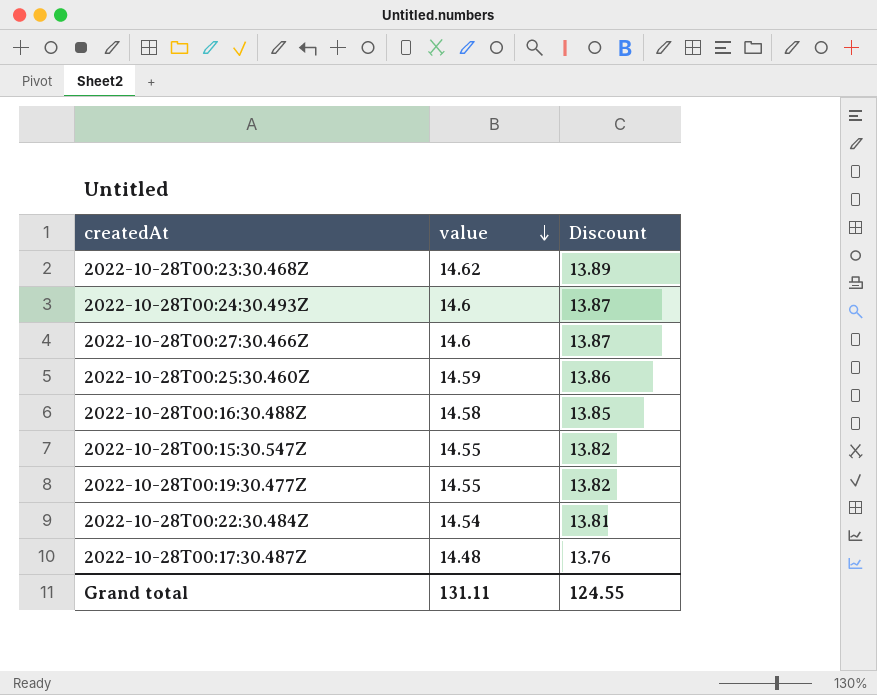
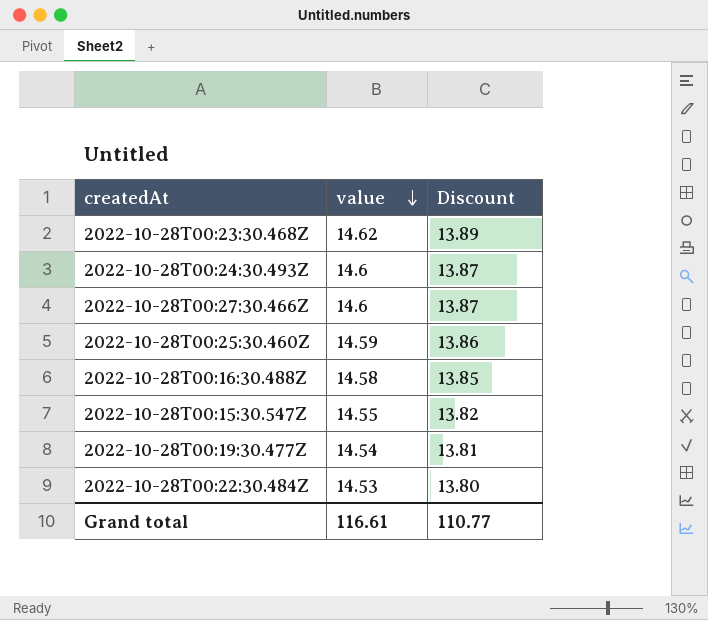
row 2022-10-28T00:17:30.487Z: 14.48 | 13.76 -> none
2022-10-28T00:19:30.477Z | value: 14.55 -> 14.54
2022-10-28T00:19:30.477Z | Discount: 13.82 -> 13.81
2022-10-28T00:22:30.484Z | value: 14.54 -> 14.53
2022-10-28T00:22:30.484Z | Discount: 13.81 -> 13.80
Grand total | value: 131.11 -> 116.61
Grand total | Discount: 124.55 -> 110.77

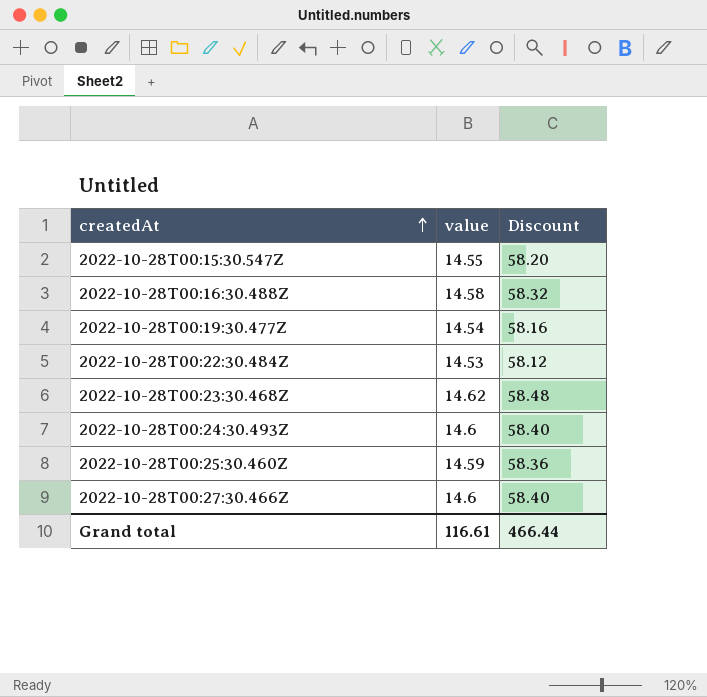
row order: value descending -> createdAt ascending
column Discount | formula: [value] * 0.95 -> [value] * 4
Grand total | Discount: 110.77 -> 466.44

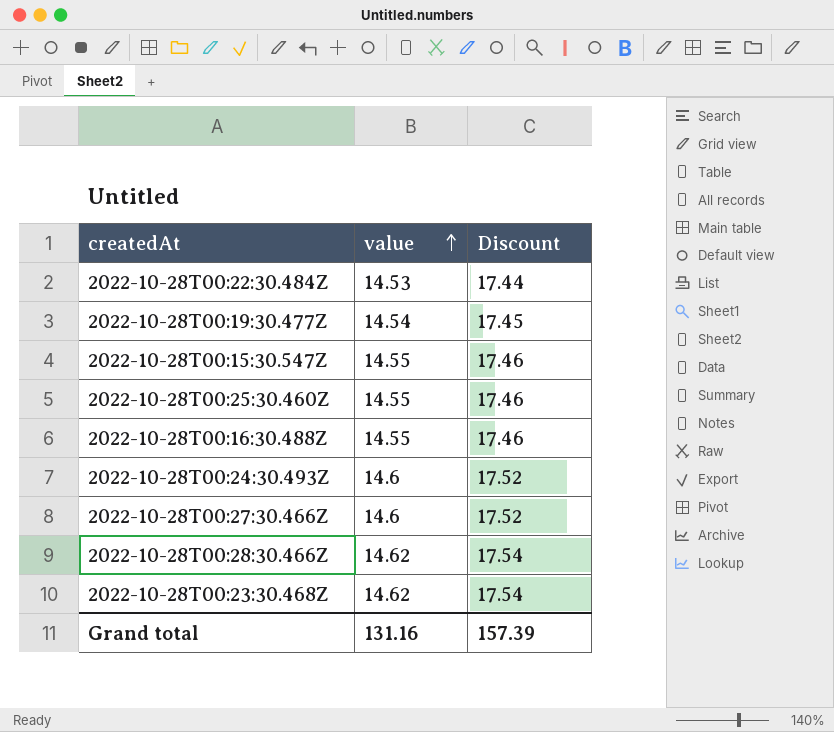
row order: createdAt ascending -> value ascending
column Discount | formula: [value] * 4 -> [value] * 1.2
2022-10-28T00:25:30.460Z | value: 14.59 -> 14.55
2022-10-28T00:16:30.488Z | value: 14.58 -> 14.55
row 2022-10-28T00:28:30.466Z: none -> 14.62 | 17.54
Grand total | value: 116.61 -> 131.16
Grand total | Discount: 466.44 -> 157.39

